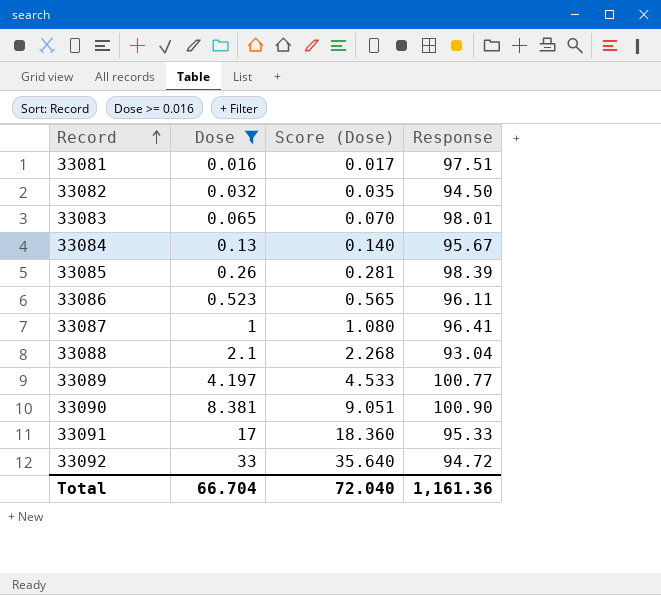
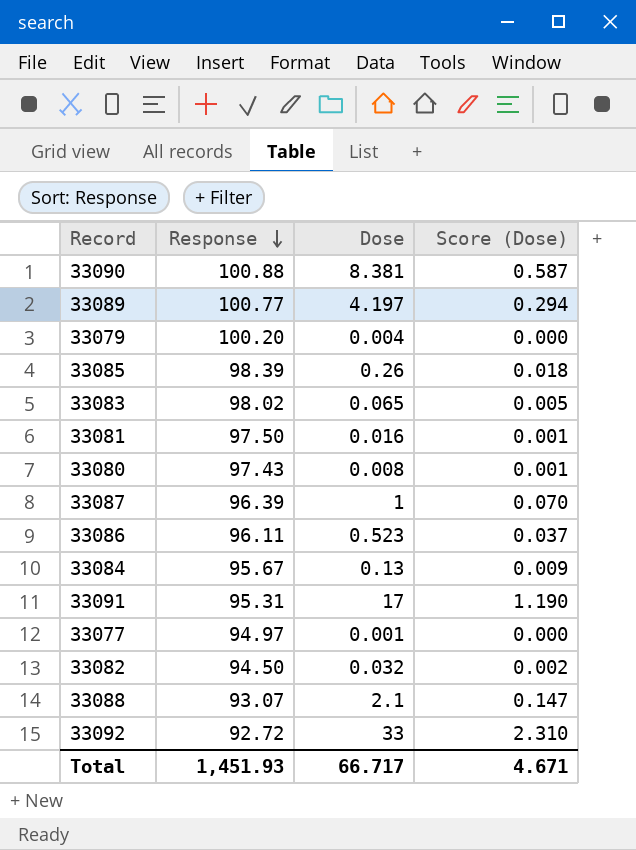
filter: Dose >= 0.016 -> none
row order: Record ascending -> Response descending
column Response | position: 4 -> 2
column Score (Dose) | formula: [Dose] * 1.08 -> [Dose] * 0.07
33090 | Response: 100.90 -> 100.88
33083 | Response: 98.01 -> 98.02
33081 | Response: 97.51 -> 97.50
33087 | Response: 96.41 -> 96.39
33091 | Response: 95.33 -> 95.31
33088 | Response: 93.04 -> 93.07
33092 | Response: 94.72 -> 92.72
Total | Response: 1,161.36 -> 1,451.93
Total | Dose: 66.704 -> 66.717
Total | Score (Dose): 72.040 -> 4.671

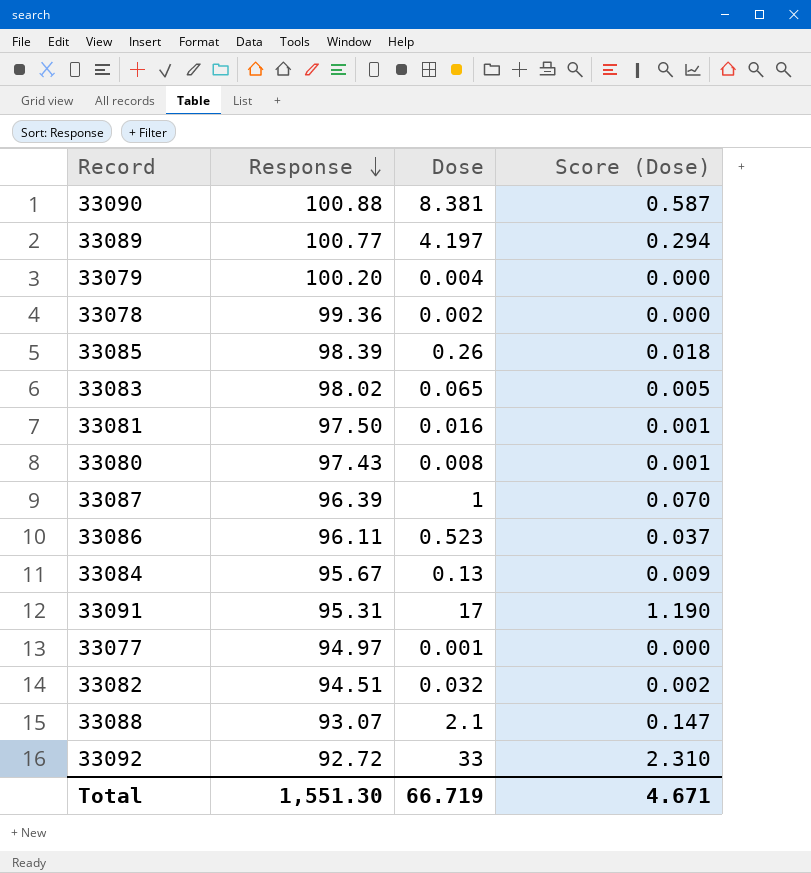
row 33078: none -> 99.36 | 0.002 | 0.000
33082 | Response: 94.50 -> 94.51
Total | Response: 1,451.93 -> 1,551.30
Total | Dose: 66.717 -> 66.719

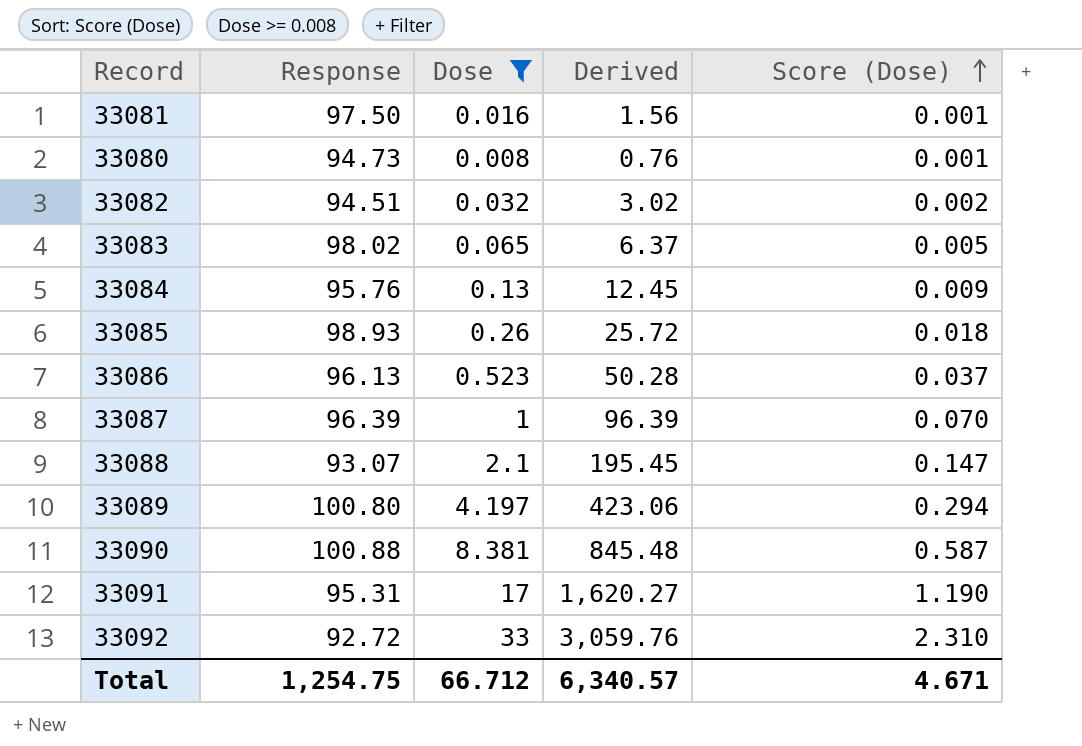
filter: none -> Dose >= 0.008
row order: Response descending -> Score (Dose) ascending
column Derived | formula: none -> [Response] * [Dose]
33080 | Response: 97.43 -> 94.73
33084 | Response: 95.67 -> 95.76
33085 | Response: 98.39 -> 98.93
33086 | Response: 96.11 -> 96.13
33089 | Response: 100.77 -> 100.80
Total | Response: 1,551.30 -> 1,254.75
Total | Dose: 66.719 -> 66.712

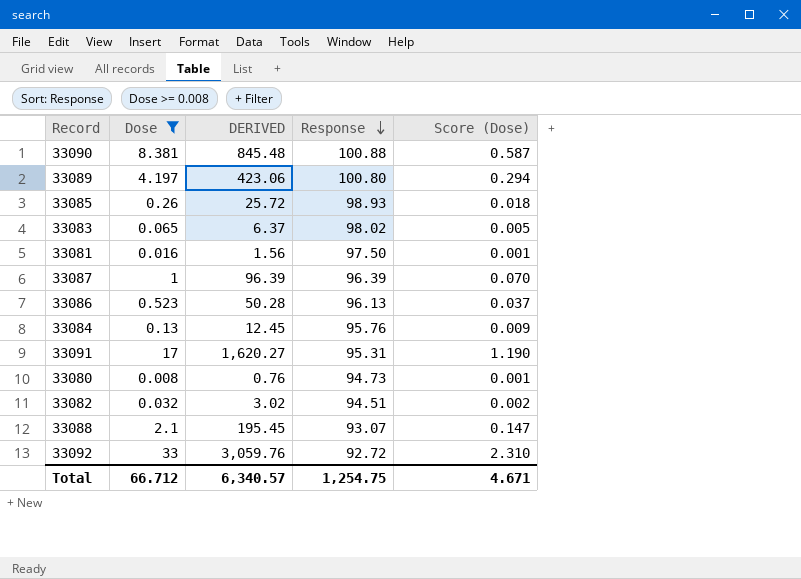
row order: Score (Dose) ascending -> Response descending
column name: Derived -> DERIVED
column Response | position: 2 -> 4

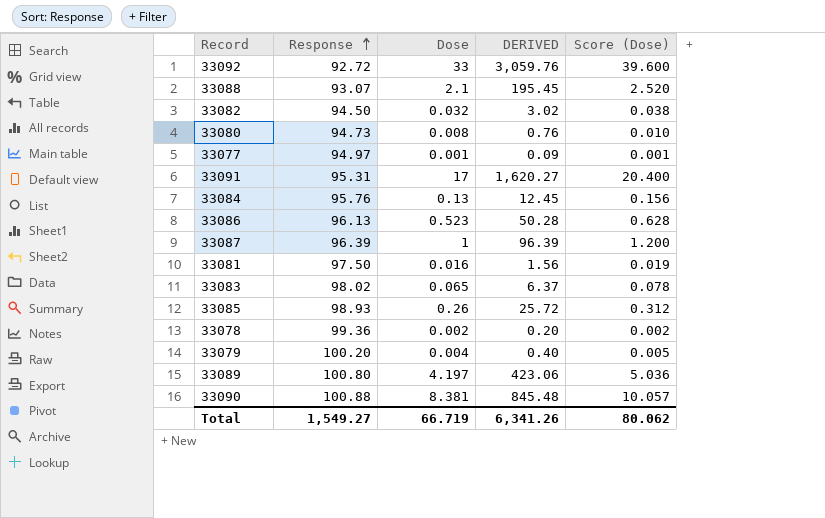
filter: Dose >= 0.008 -> none
row order: Response descending -> Response ascending
column Response | position: 4 -> 2
column Score (Dose) | formula: [Dose] * 0.07 -> [Dose] * 1.2
33082 | Response: 94.51 -> 94.50
Total | Response: 1,254.75 -> 1,549.27
Total | Dose: 66.712 -> 66.719
Total | DERIVED: 6,340.57 -> 6,341.26
Total | Score (Dose): 4.671 -> 80.062

